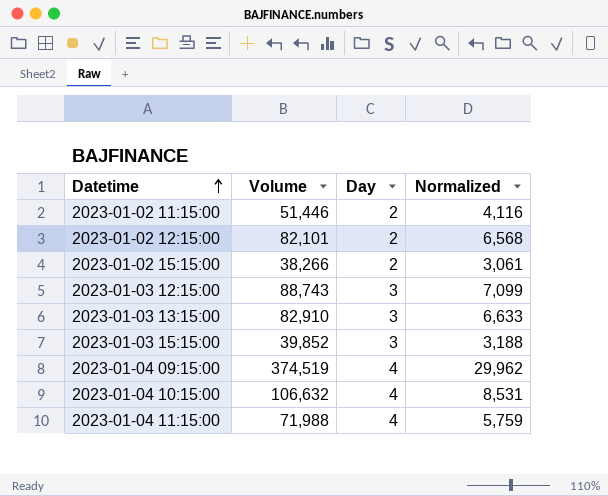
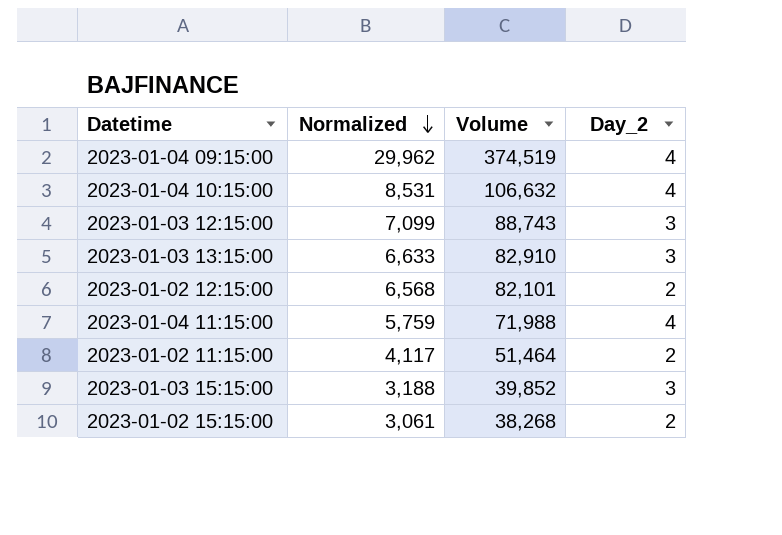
row order: Datetime ascending -> Normalized descending
column Normalized | position: 4 -> 2
column name: Day -> Day_2
2023-01-02 11:15:00 | Normalized: 4,116 -> 4,117
2023-01-02 11:15:00 | Volume: 51,446 -> 51,464
2023-01-02 15:15:00 | Volume: 38,266 -> 38,268

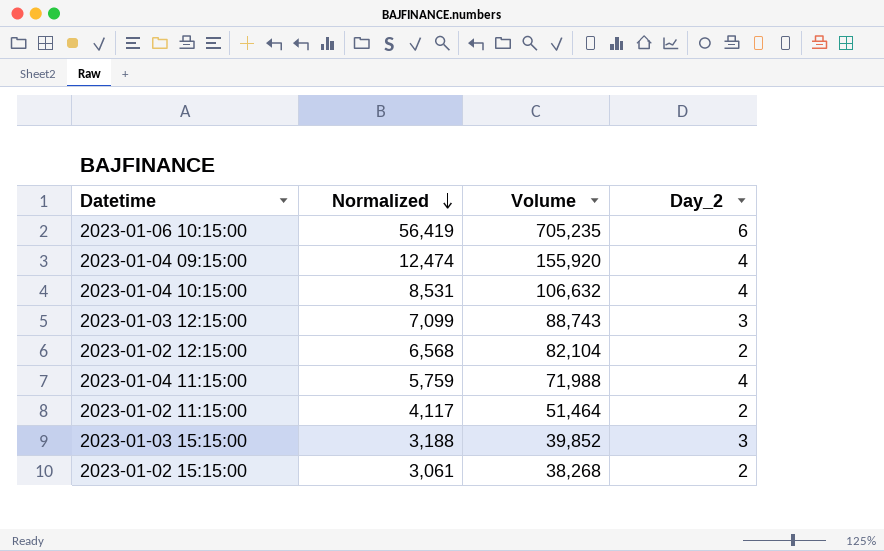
row 2023-01-03 13:15:00: 6,633 | 82,910 | 3 -> none
row 2023-01-06 10:15:00: none -> 56,419 | 705,235 | 6
2023-01-04 09:15:00 | Normalized: 29,962 -> 12,474
2023-01-04 09:15:00 | Volume: 374,519 -> 155,920
2023-01-02 12:15:00 | Volume: 82,101 -> 82,104

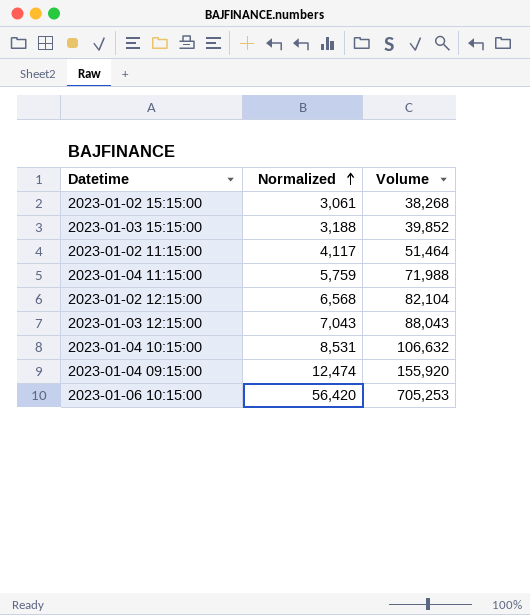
row order: Normalized descending -> Normalized ascending
column Day_2 | position: 4 -> none
2023-01-03 12:15:00 | Normalized: 7,099 -> 7,043
2023-01-03 12:15:00 | Volume: 88,743 -> 88,043
2023-01-06 10:15:00 | Normalized: 56,419 -> 56,420
2023-01-06 10:15:00 | Volume: 705,235 -> 705,253

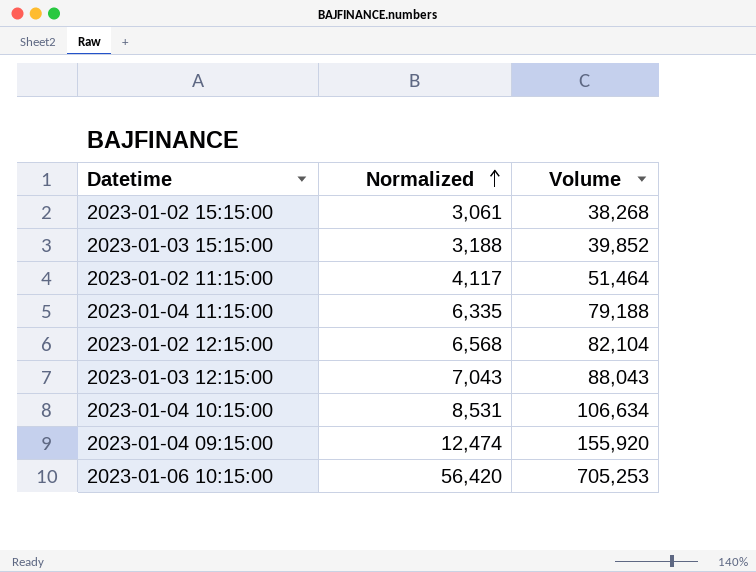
2023-01-04 11:15:00 | Normalized: 5,759 -> 6,335
2023-01-04 11:15:00 | Volume: 71,988 -> 79,188
2023-01-04 10:15:00 | Volume: 106,632 -> 106,634

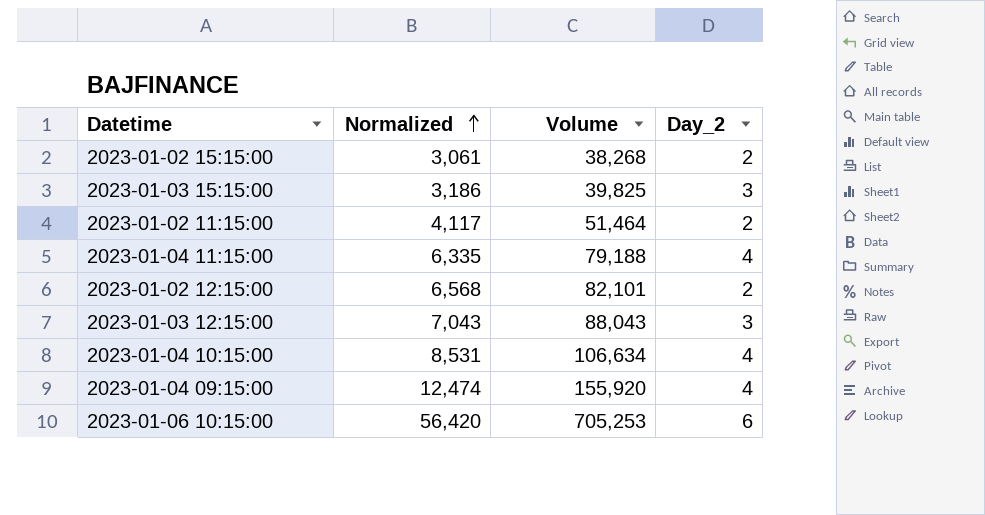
column Day_2 | position: none -> 4
2023-01-03 15:15:00 | Normalized: 3,188 -> 3,186
2023-01-03 15:15:00 | Volume: 39,852 -> 39,825
2023-01-02 12:15:00 | Volume: 82,104 -> 82,101

